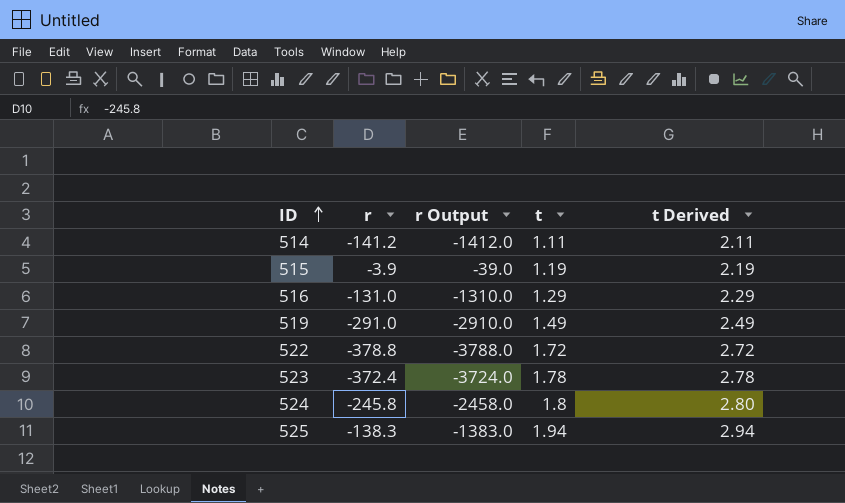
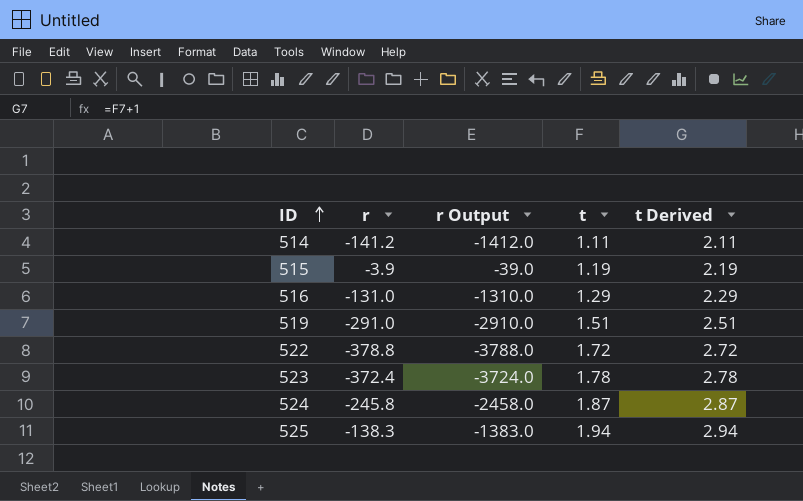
519 | t: 1.49 -> 1.51
519 | t Derived: 2.49 -> 2.51
524 | t: 1.8 -> 1.87
524 | t Derived: 2.80 -> 2.87

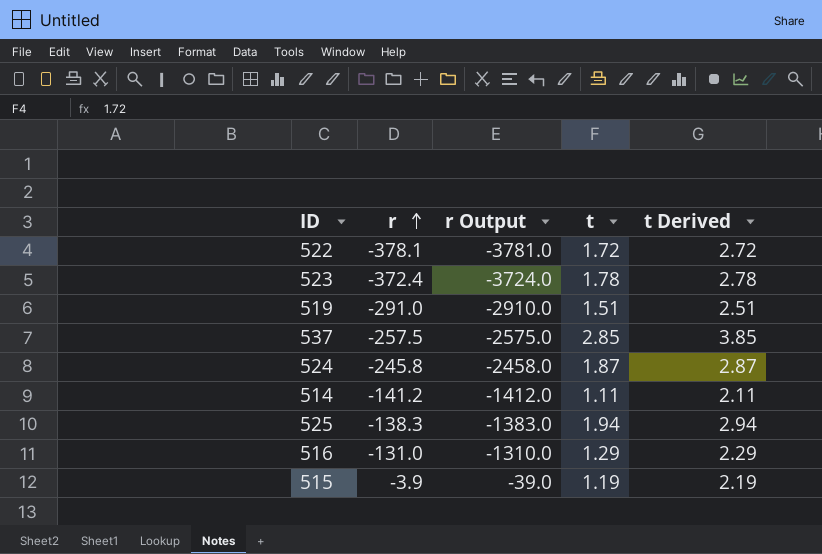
row order: ID ascending -> r ascending
522 | r: -378.8 -> -378.1
522 | r Output: -3788.0 -> -3781.0
row 537: none -> -257.5 | -2575.0 | 2.85 | 3.85

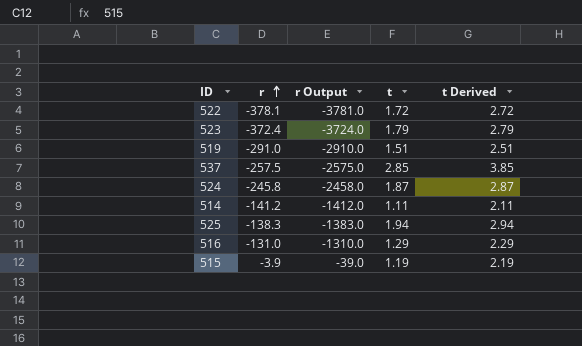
523 | t: 1.78 -> 1.79
523 | t Derived: 2.78 -> 2.79

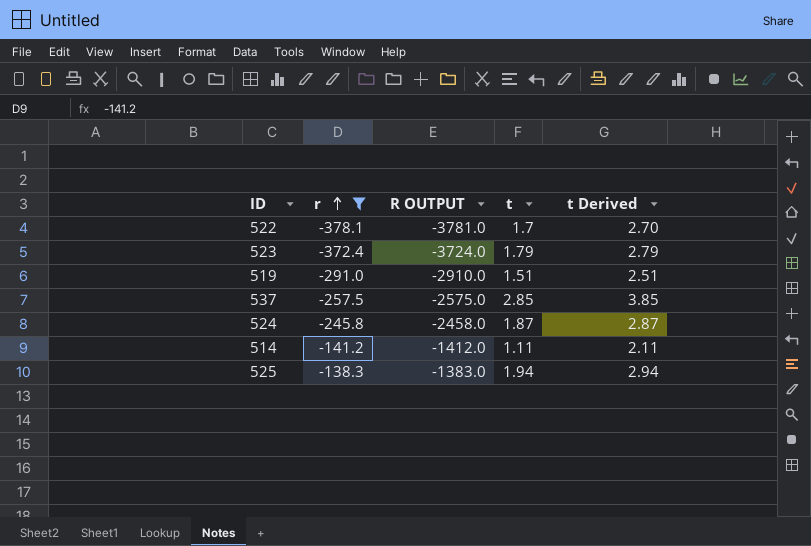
filter: none -> r <= -138.3
column name: r Output -> R OUTPUT
522 | t: 1.72 -> 1.7
522 | t Derived: 2.72 -> 2.70

